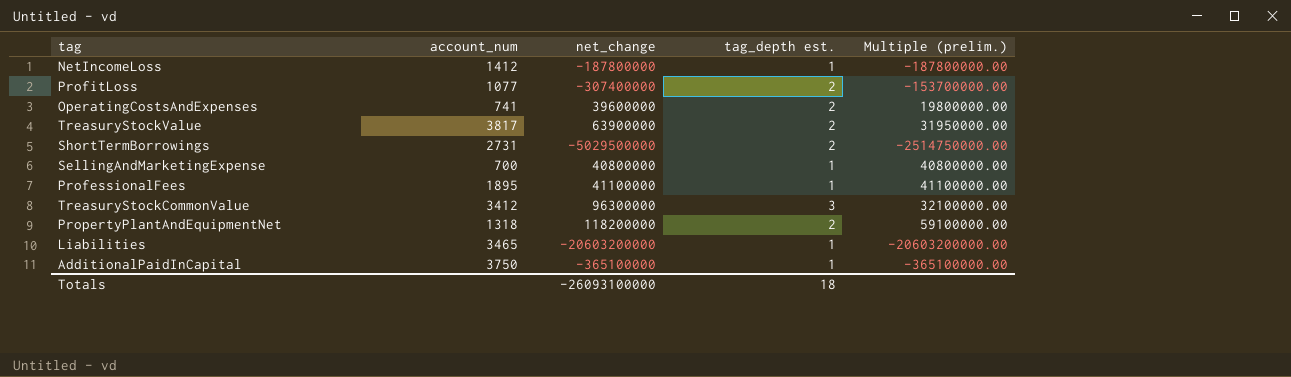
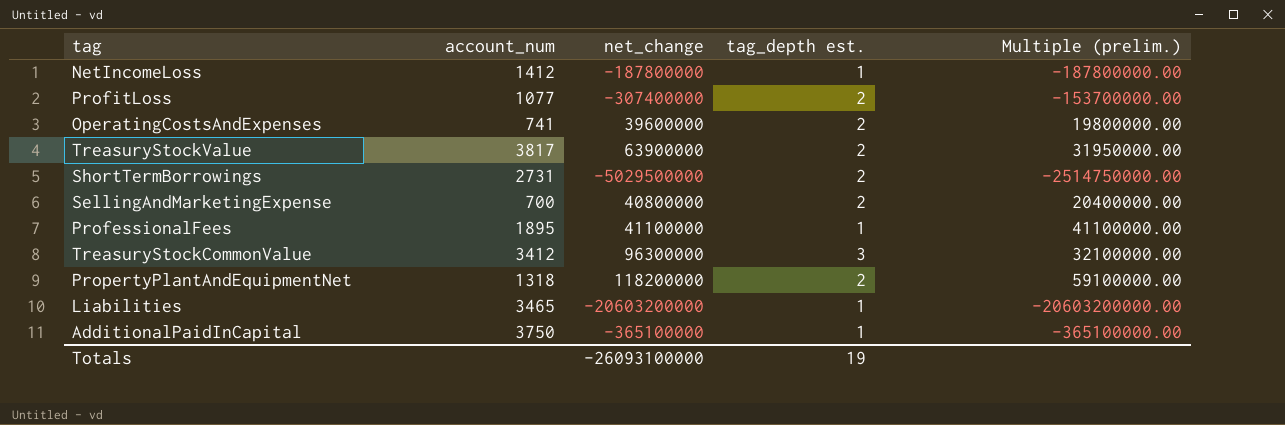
SellingAndMarketingExpense | tag_depth est.: 1 -> 2
SellingAndMarketingExpense | Multiple (prelim.): 40800000.00 -> 20400000.00
Totals | tag_depth est.: 18 -> 19

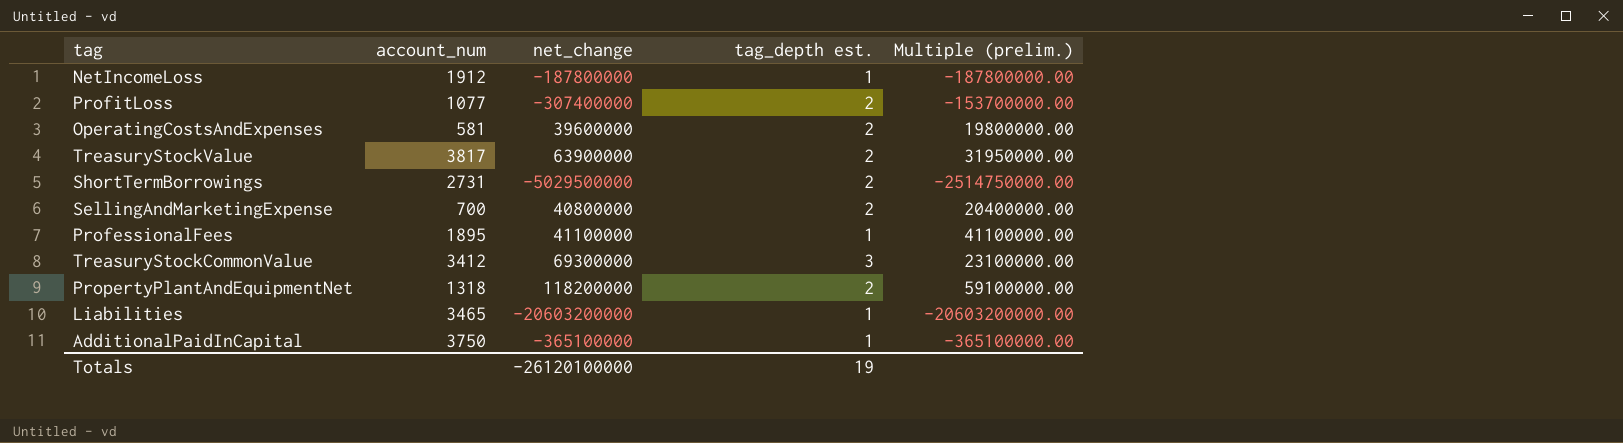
NetIncomeLoss | account_num: 1412 -> 1912
OperatingCostsAndExpenses | account_num: 741 -> 581
TreasuryStockCommonValue | net_change: 96300000 -> 69300000
TreasuryStockCommonValue | Multiple (prelim.): 32100000.00 -> 23100000.00
Totals | net_change: -26093100000 -> -26120100000

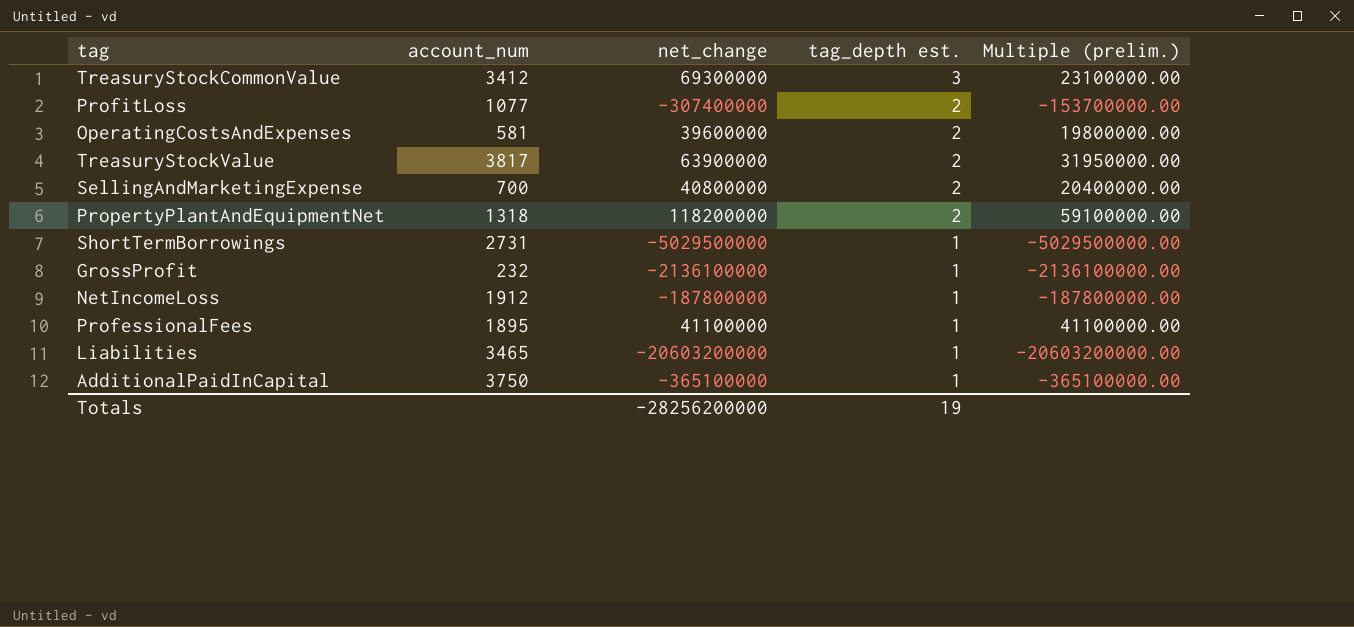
row order: none -> tag_depth est. descending
ShortTermBorrowings | tag_depth est.: 2 -> 1
ShortTermBorrowings | Multiple (prelim.): -2514750000.00 -> -5029500000.00
row GrossProfit: none -> 232 | -2136100000 | 1 | -2136100000.00
Totals | net_change: -26120100000 -> -28256200000

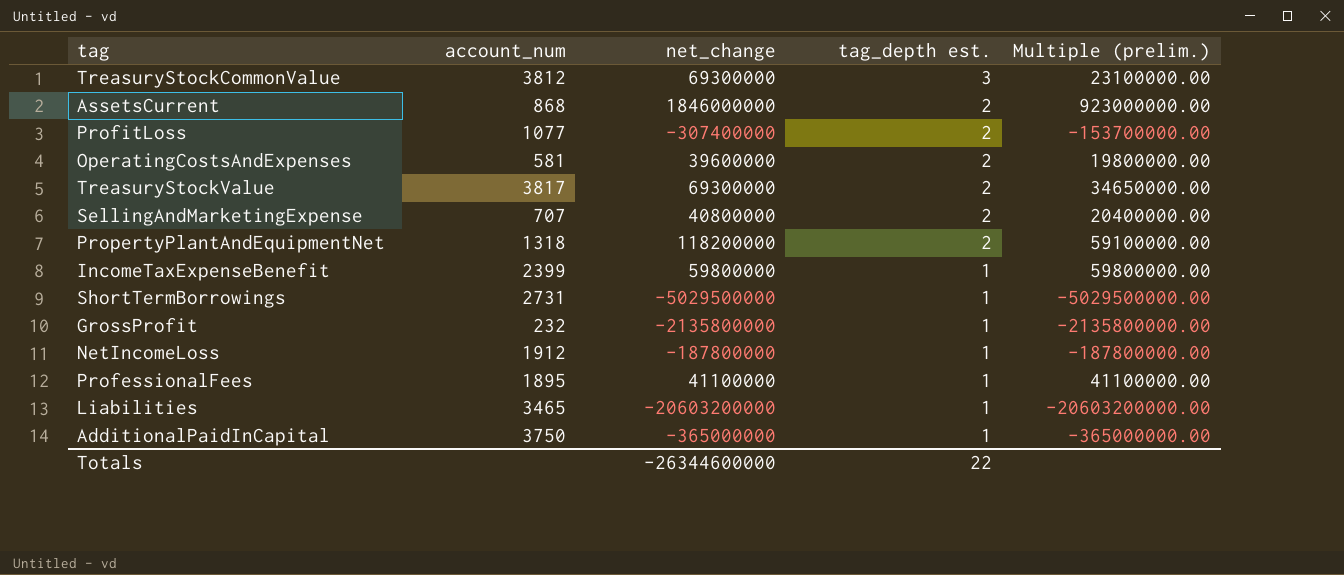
TreasuryStockCommonValue | account_num: 3412 -> 3812
row AssetsCurrent: none -> 868 | 1846000000 | 2 | 923000000.00
TreasuryStockValue | net_change: 63900000 -> 69300000
TreasuryStockValue | Multiple (prelim.): 31950000.00 -> 34650000.00
SellingAndMarketingExpense | account_num: 700 -> 707
row IncomeTaxExpenseBenefit: none -> 2399 | 59800000 | 1 | 59800000.00
GrossProfit | net_change: -2136100000 -> -2135800000
GrossProfit | Multiple (prelim.): -2136100000.00 -> -2135800000.00
AdditionalPaidInCapital | net_change: -365100000 -> -365000000
AdditionalPaidInCapital | Multiple (prelim.): -365100000.00 -> -365000000.00
Totals | net_change: -28256200000 -> -26344600000
Totals | tag_depth est.: 19 -> 22

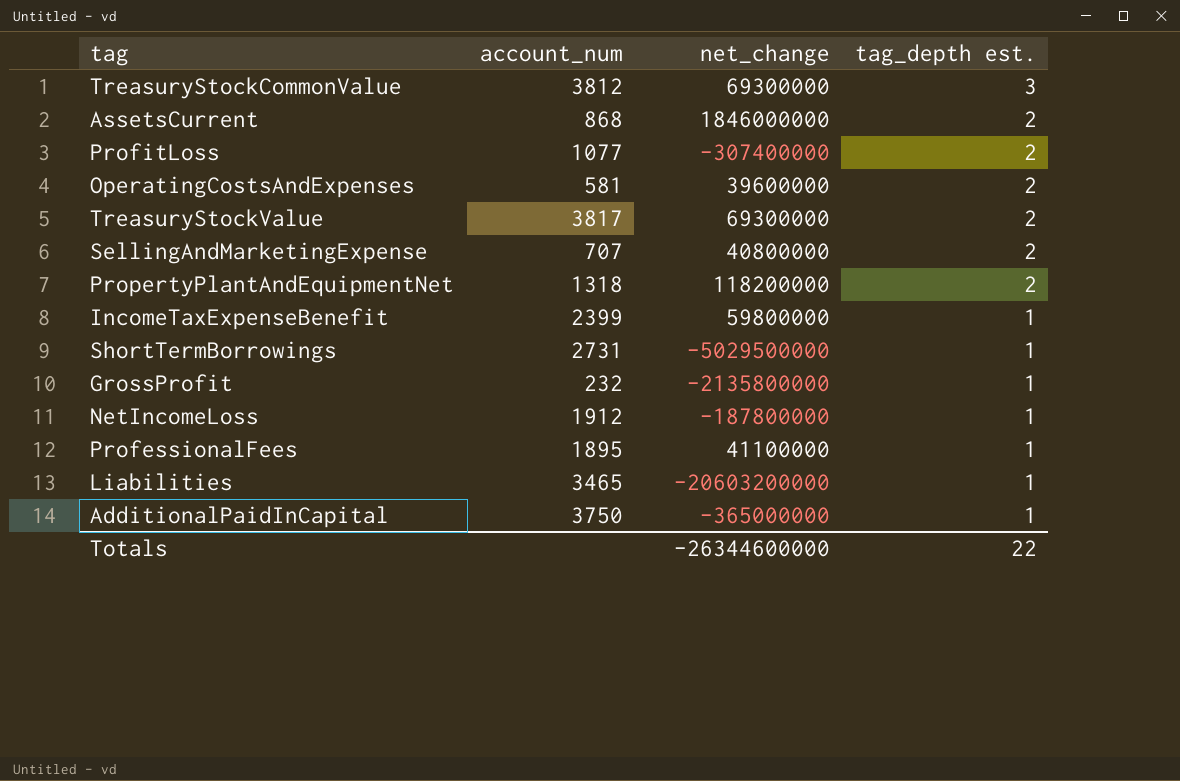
column Multiple (prelim.) | formula: [net_change] / [tag_depth est.] -> none

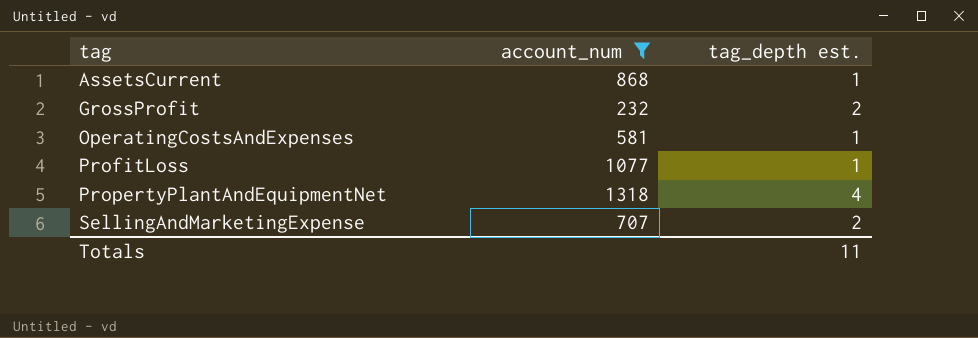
filter: none -> account_num <= 1318
row order: tag_depth est. descending -> tag ascending
column net_change | position: 3 -> none
AssetsCurrent | tag_depth est.: 2 -> 1
GrossProfit | tag_depth est.: 1 -> 2
OperatingCostsAndExpenses | tag_depth est.: 2 -> 1
ProfitLoss | tag_depth est.: 2 -> 1
PropertyPlantAndEquipmentNet | tag_depth est.: 2 -> 4
Totals | tag_depth est.: 22 -> 11

